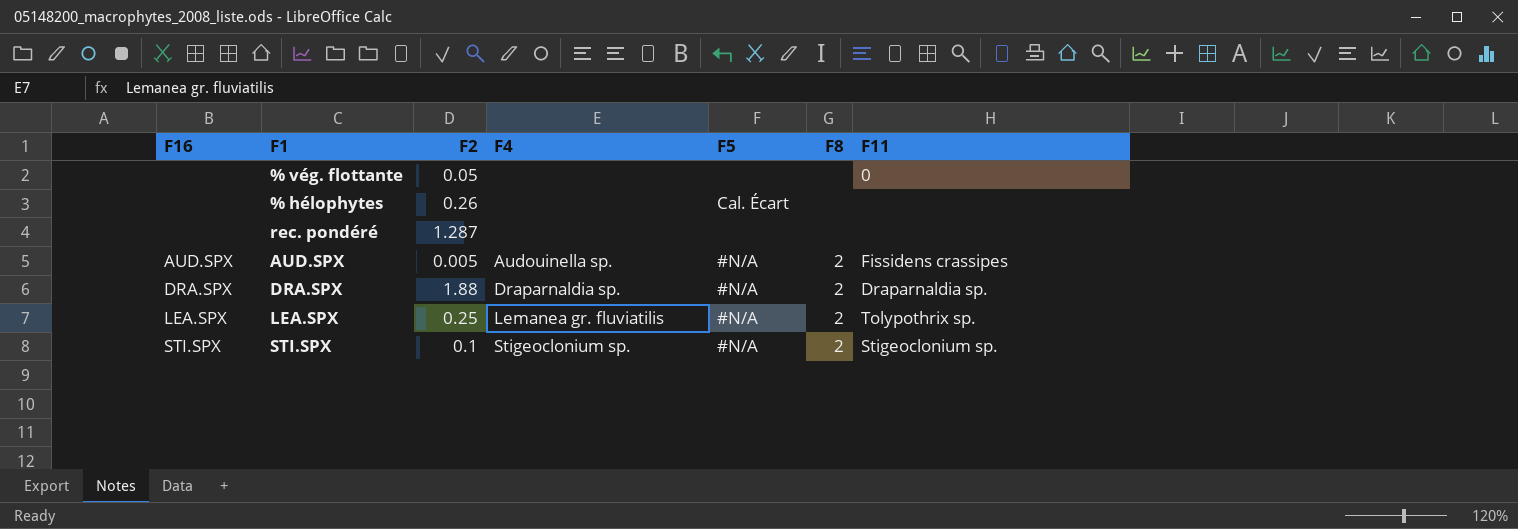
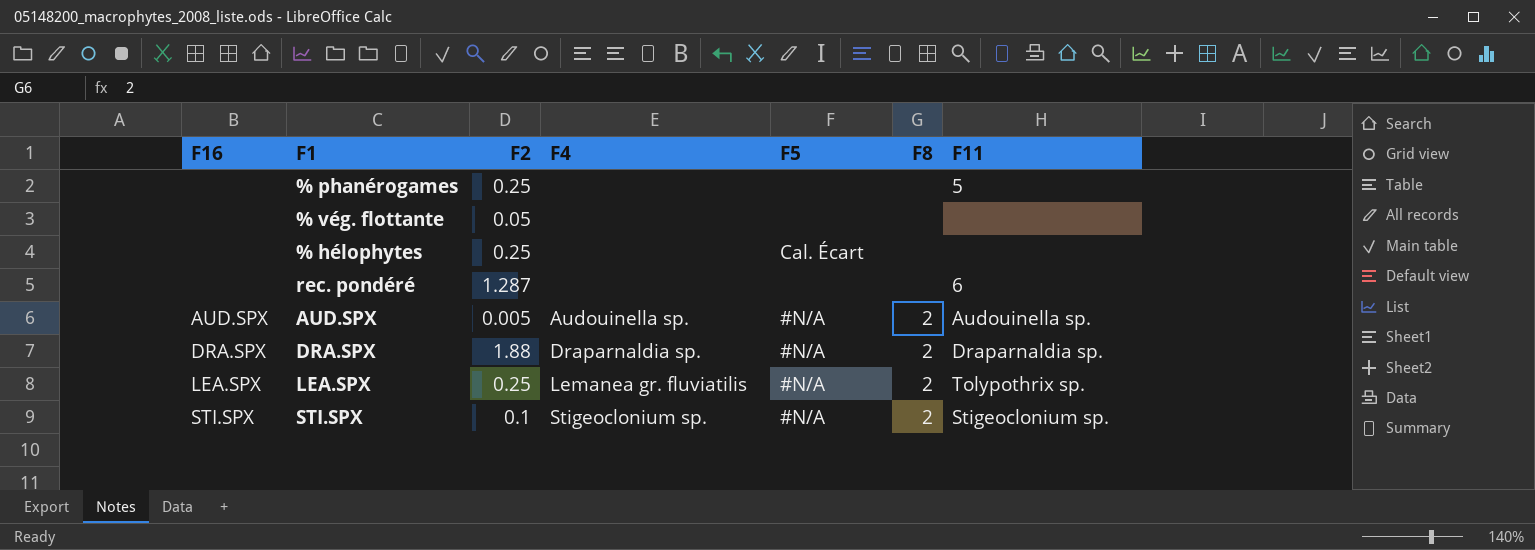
row % phanérogames: none -> none | 0.25 | none | none | none | 5
% vég. flottante | F11: 0 -> none
% hélophytes | F2: 0.26 -> 0.25
rec. pondéré | F11: none -> 6
AUD.SPX | F11: Fissidens crassipes -> Audouinella sp.

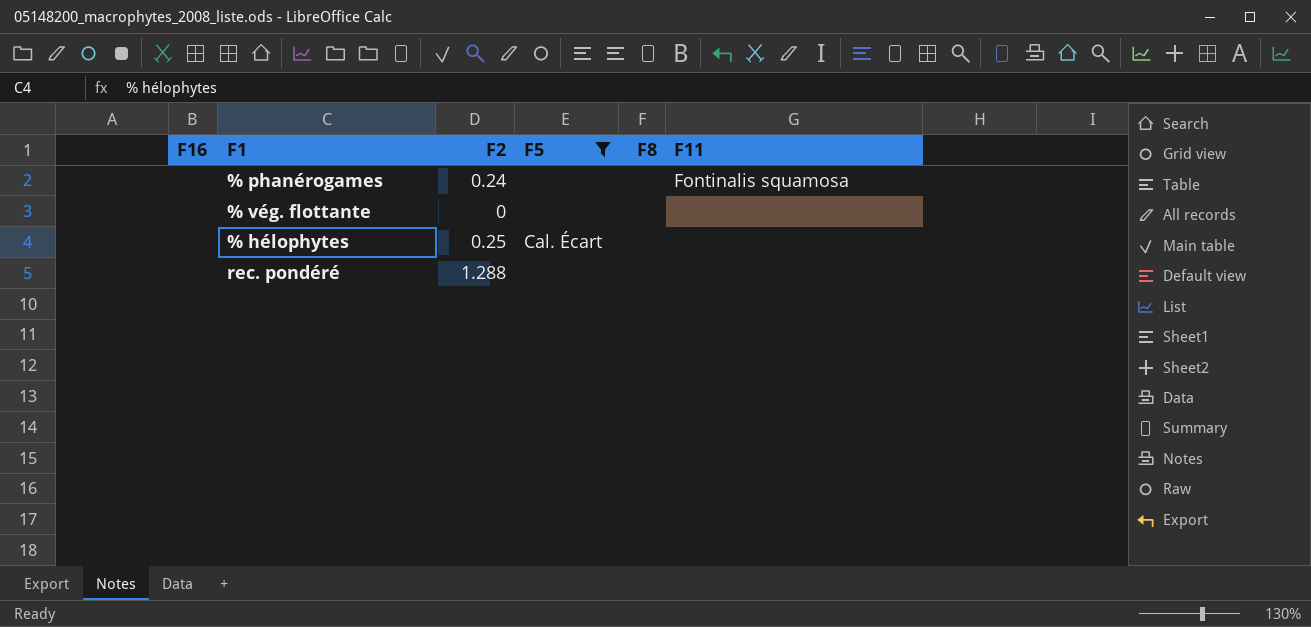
filter: none -> F5 != #N/A
column F4 | position: 4 -> none
% phanérogames | F2: 0.25 -> 0.24
% phanérogames | F11: 5 -> Fontinalis squamosa
% vég. flottante | F2: 0.05 -> 0
rec. pondéré | F2: 1.287 -> 1.288
rec. pondéré | F11: 6 -> none

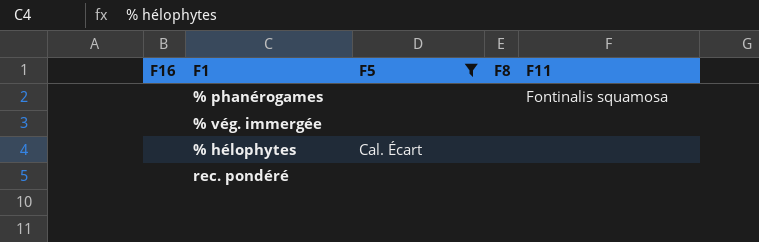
column F2 | position: 3 -> none
row % vég. flottante: none | 0 | none | none | none -> none
row % vég. immergée: none -> none | none | none | none

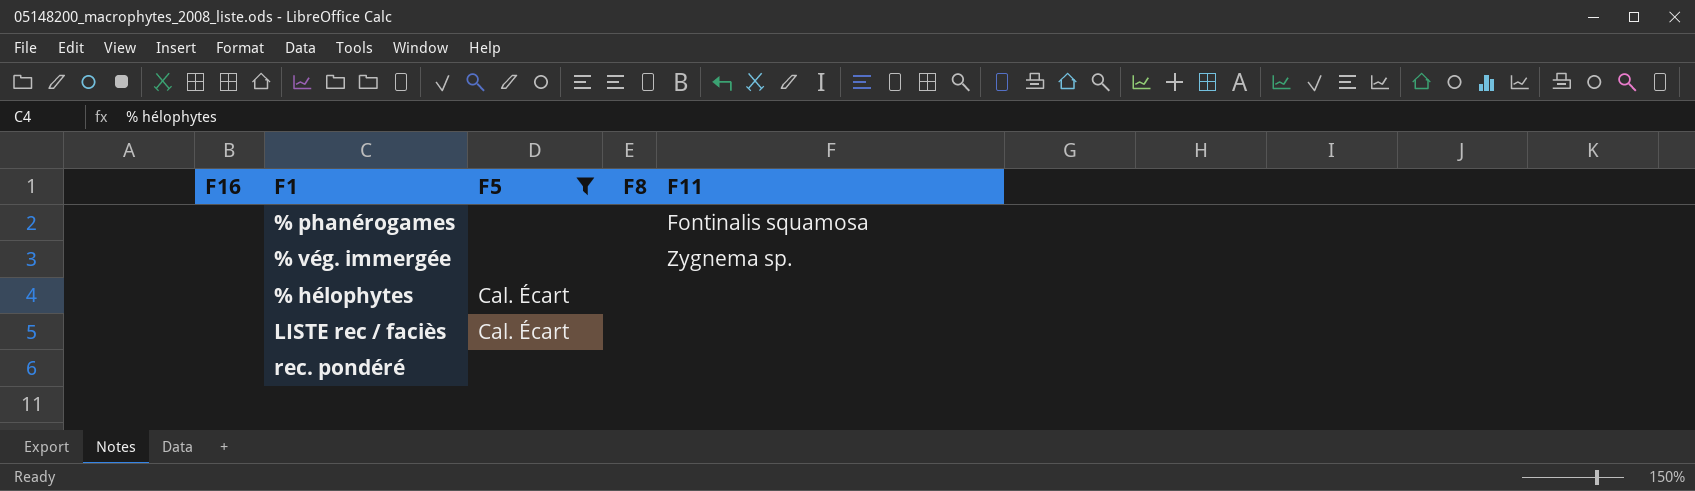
% vég. immergée | F11: none -> Zygnema sp.
row LISTE rec / faciès: none -> none | Cal. Écart | none | none

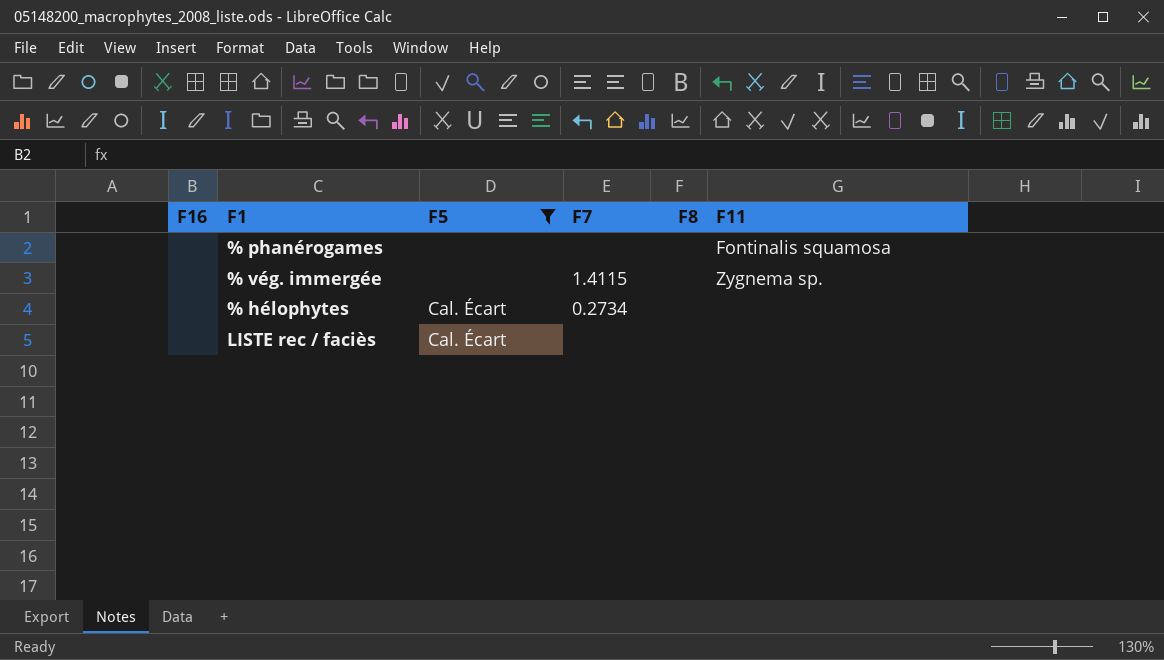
column F7 | position: none -> 4
row rec. pondéré: none | none | none | none -> none

